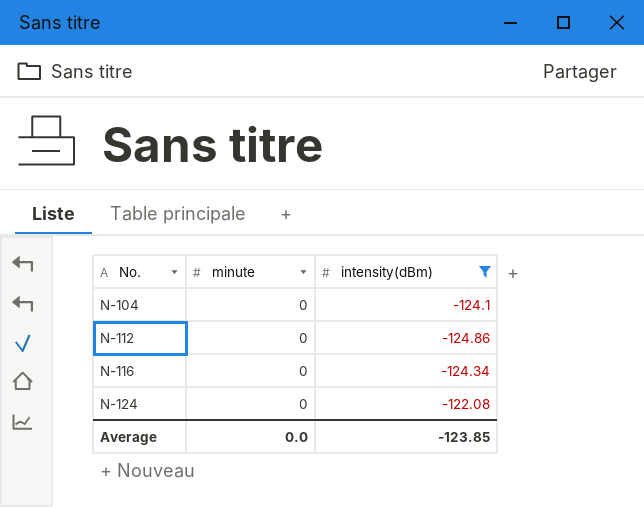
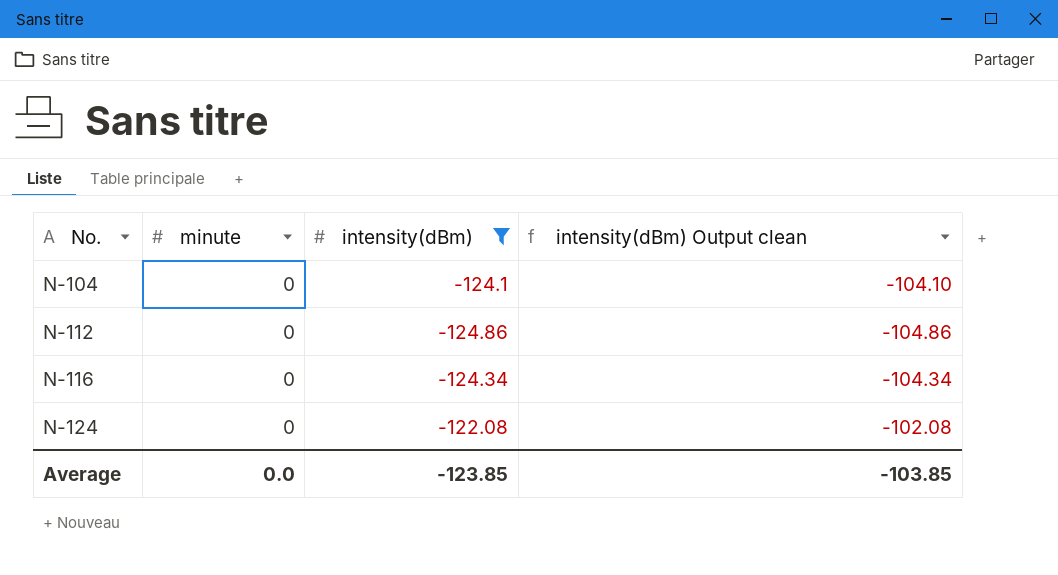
column intensity(dBm) Output clean | formula: none -> [intensity(dBm)] + 20

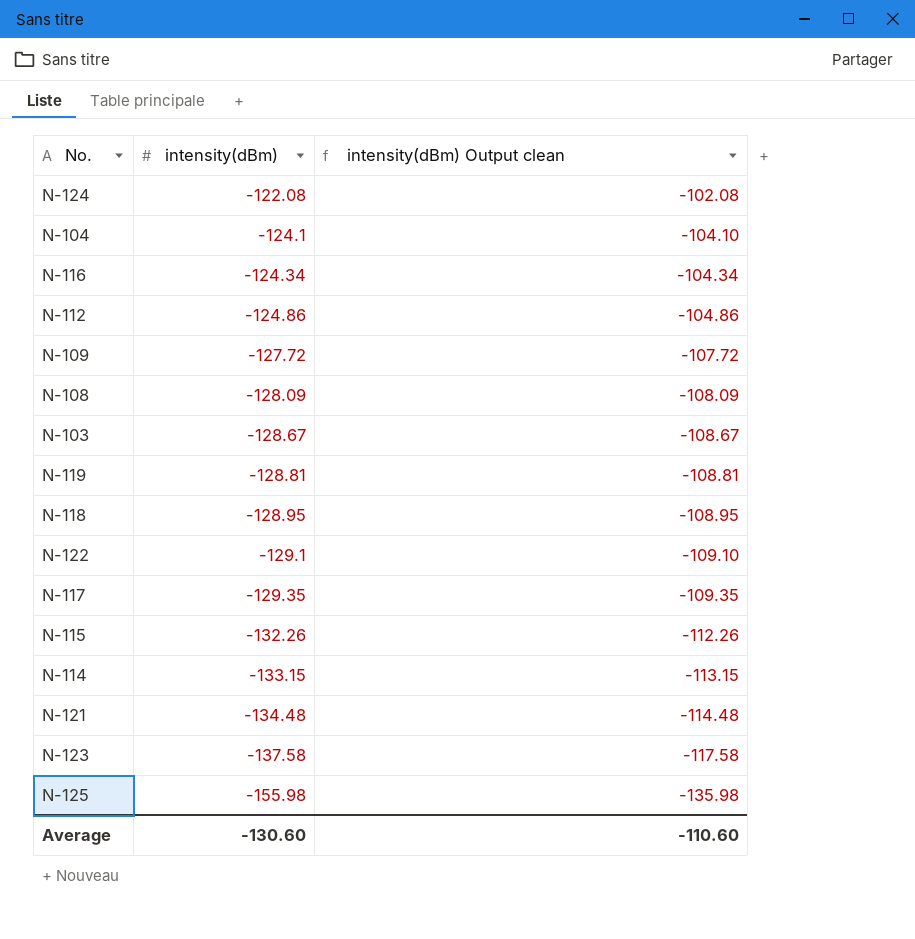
filter: intensity(dBm) >= -124.86 -> none
row order: No. ascending -> intensity(dBm) descending
column minute | position: 2 -> none
Average | intensity(dBm): -123.85 -> -130.60
Average | intensity(dBm) Output clean: -103.85 -> -110.60

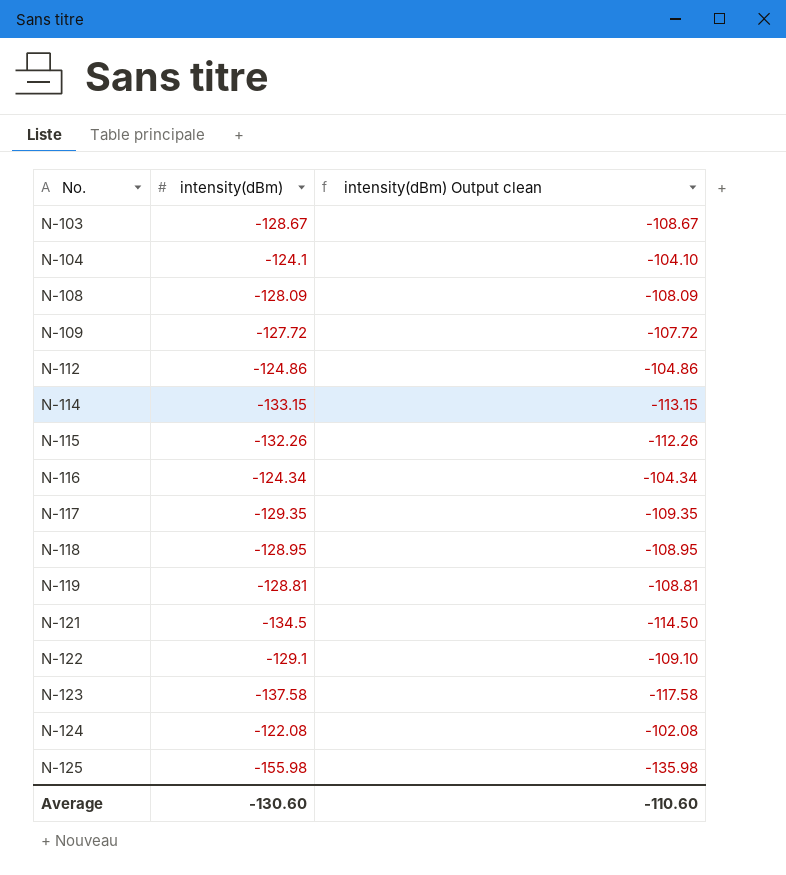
row order: intensity(dBm) descending -> No. ascending
N-121 | intensity(dBm): -134.48 -> -134.5
N-121 | intensity(dBm) Output clean: -114.48 -> -114.50

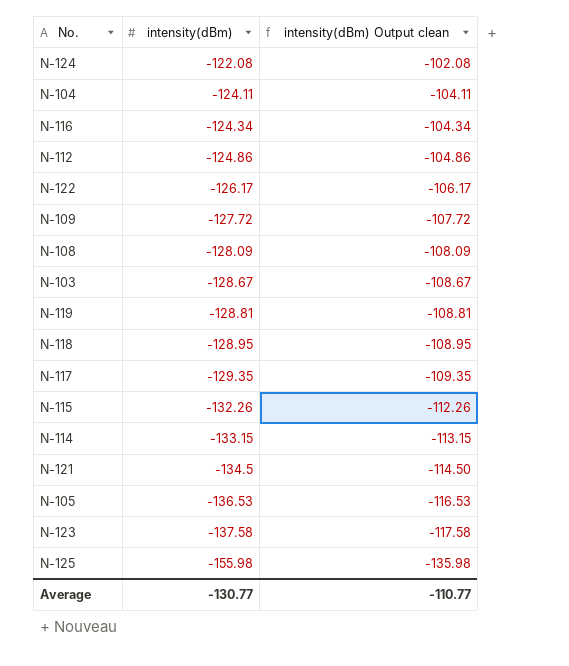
row order: No. ascending -> intensity(dBm) descending
N-104 | intensity(dBm): -124.1 -> -124.11
N-104 | intensity(dBm) Output clean: -104.10 -> -104.11
N-122 | intensity(dBm): -129.1 -> -126.17
N-122 | intensity(dBm) Output clean: -109.10 -> -106.17
row N-105: none -> -136.53 | -116.53
Average | intensity(dBm): -130.60 -> -130.77
Average | intensity(dBm) Output clean: -110.60 -> -110.77

